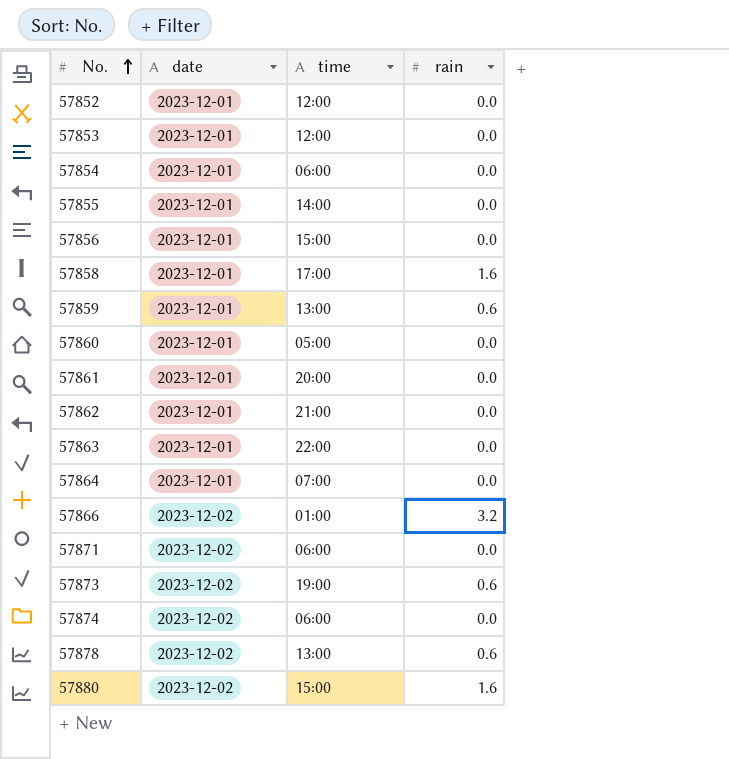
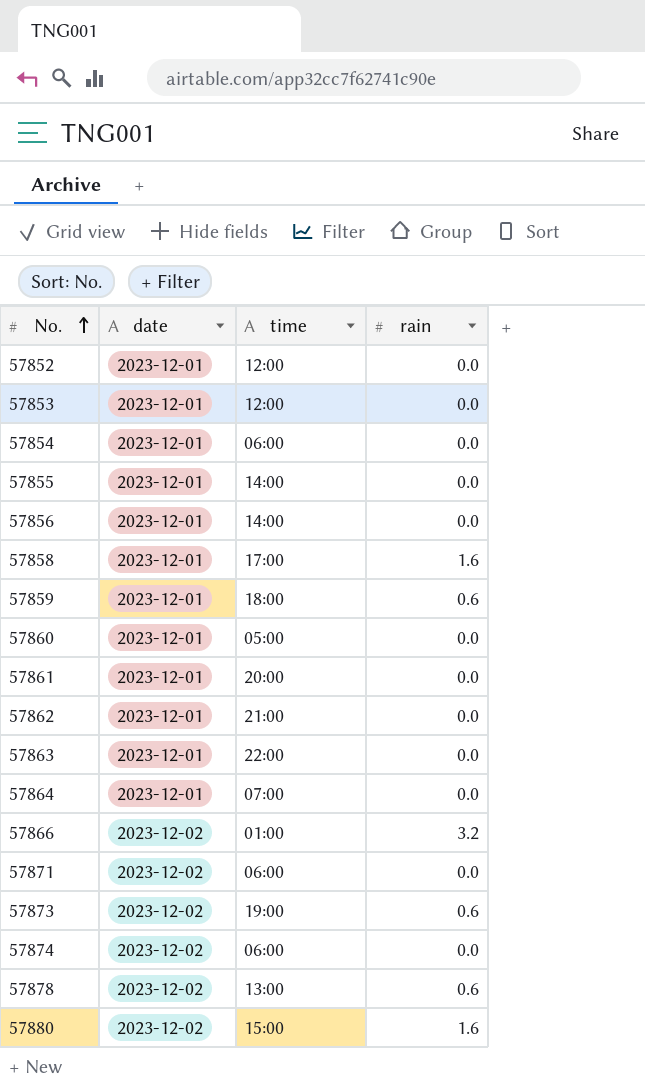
57856 | time: 15:00 -> 14:00
57859 | time: 13:00 -> 18:00

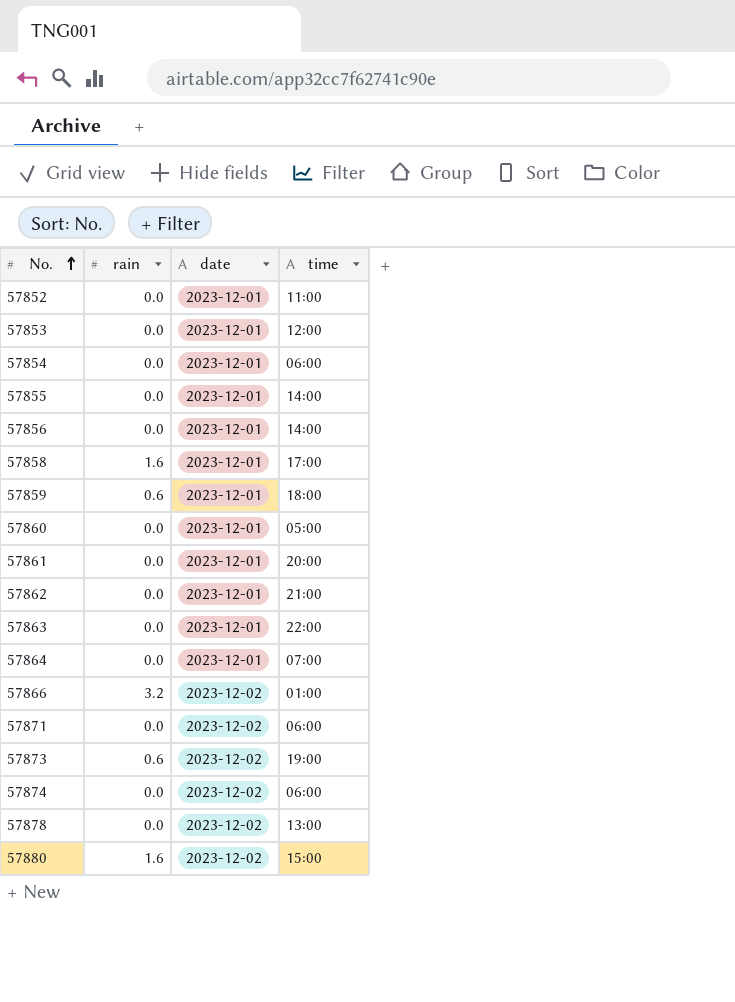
column rain | position: 4 -> 2
57852 | time: 12:00 -> 11:00
57878 | rain: 0.6 -> 0.0

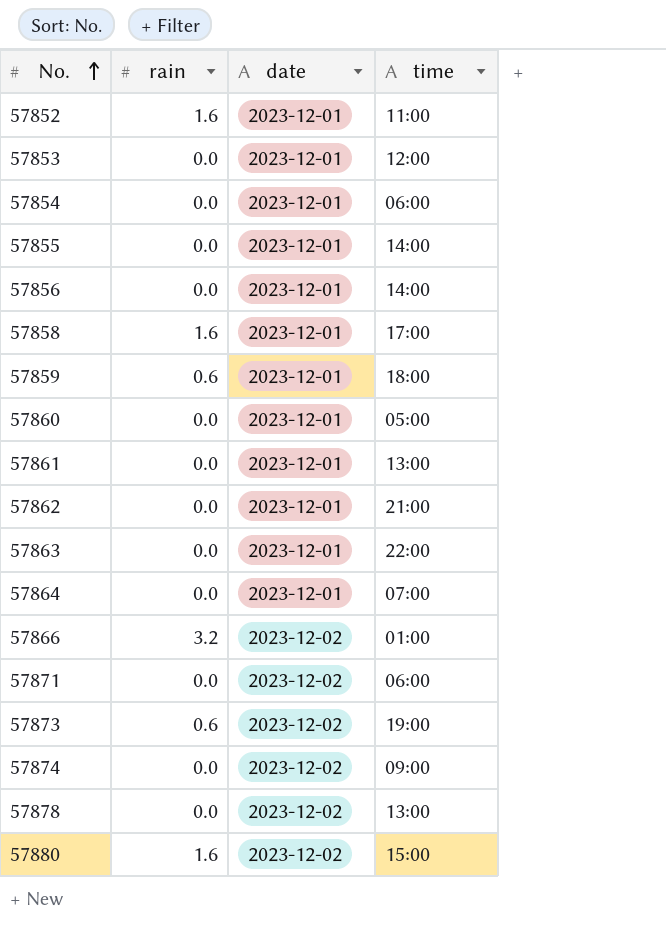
57852 | rain: 0.0 -> 1.6
57861 | time: 20:00 -> 13:00
57874 | time: 06:00 -> 09:00

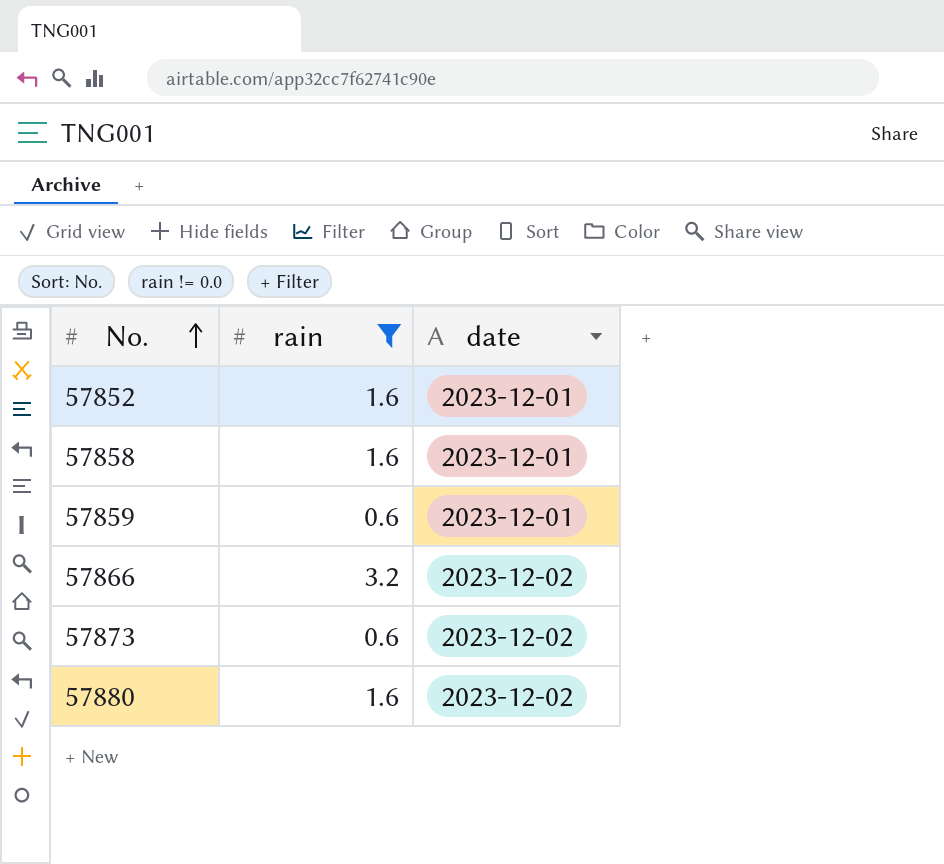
filter: none -> rain != 0.0
column time | position: 4 -> none

